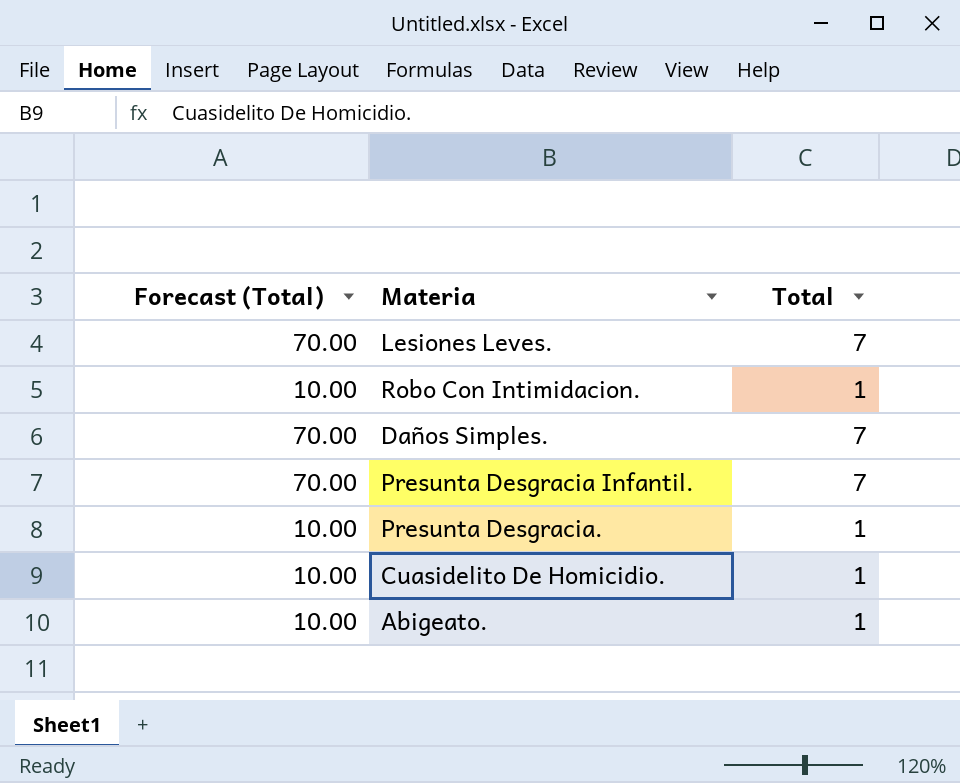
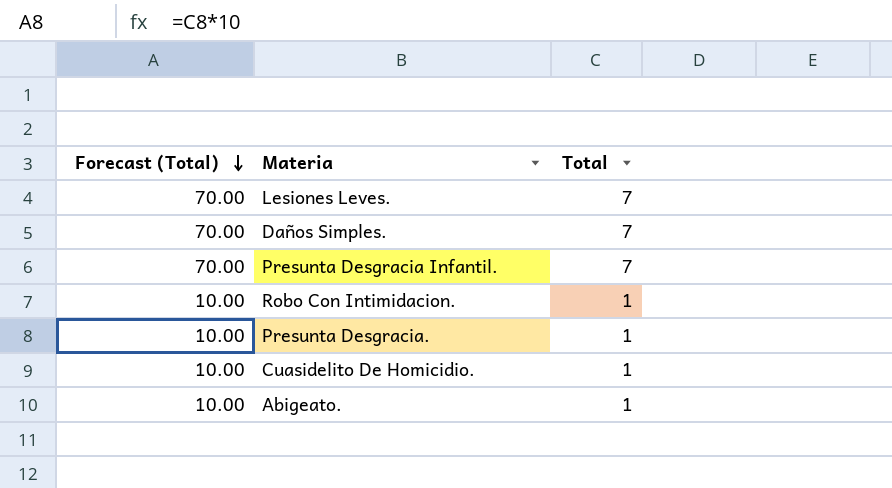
row order: none -> Forecast (Total) descending

